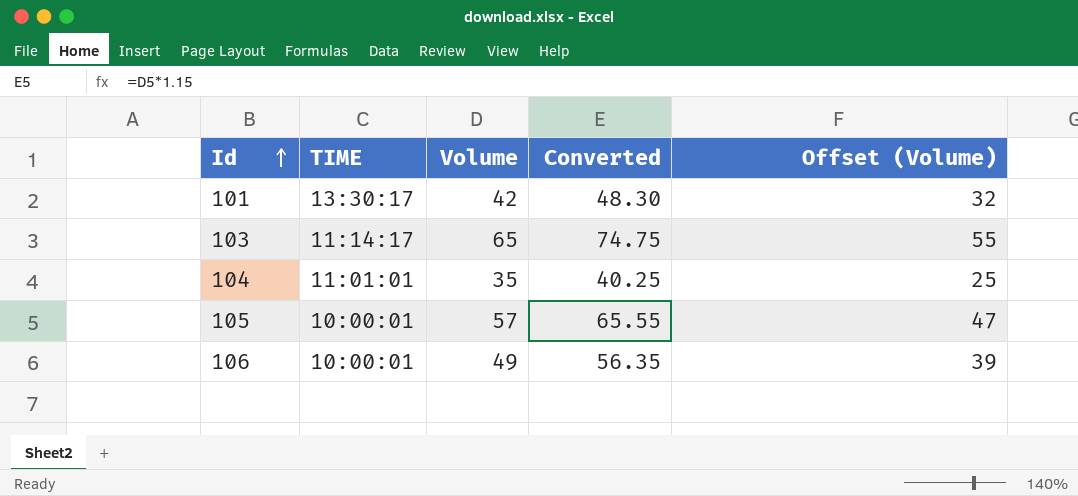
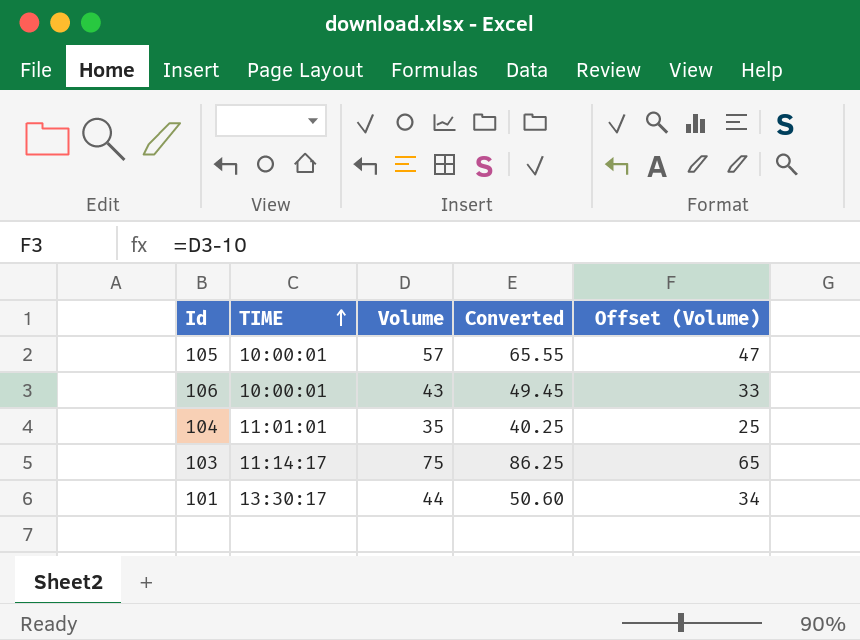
row order: Id ascending -> TIME ascending
106 | Volume: 49 -> 43
106 | Converted: 56.35 -> 49.45
106 | Offset (Volume): 39 -> 33
103 | Volume: 65 -> 75
103 | Converted: 74.75 -> 86.25
103 | Offset (Volume): 55 -> 65
101 | Volume: 42 -> 44
101 | Converted: 48.30 -> 50.60
101 | Offset (Volume): 32 -> 34

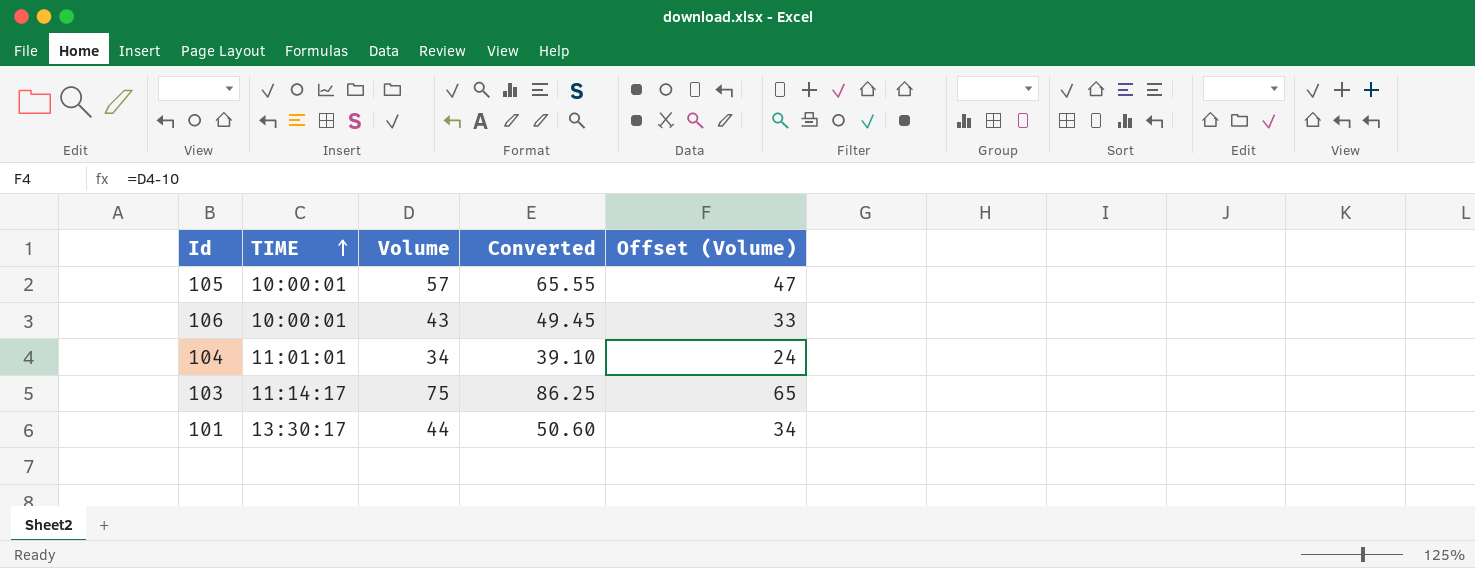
104 | Volume: 35 -> 34
104 | Converted: 40.25 -> 39.10
104 | Offset (Volume): 25 -> 24

